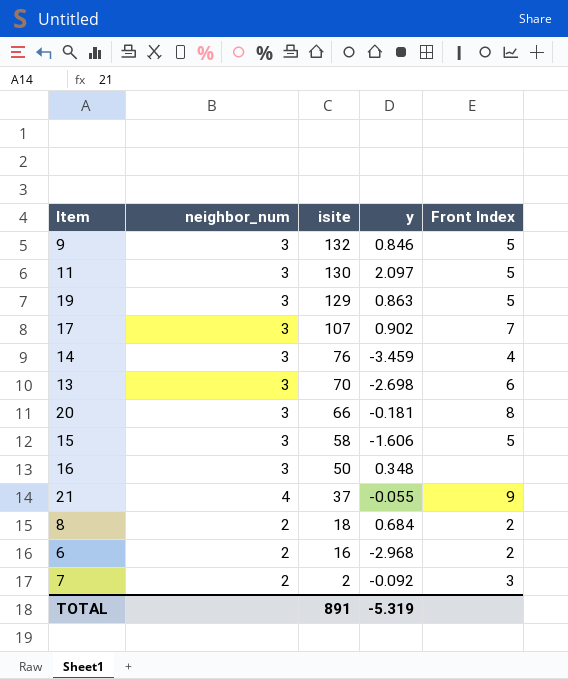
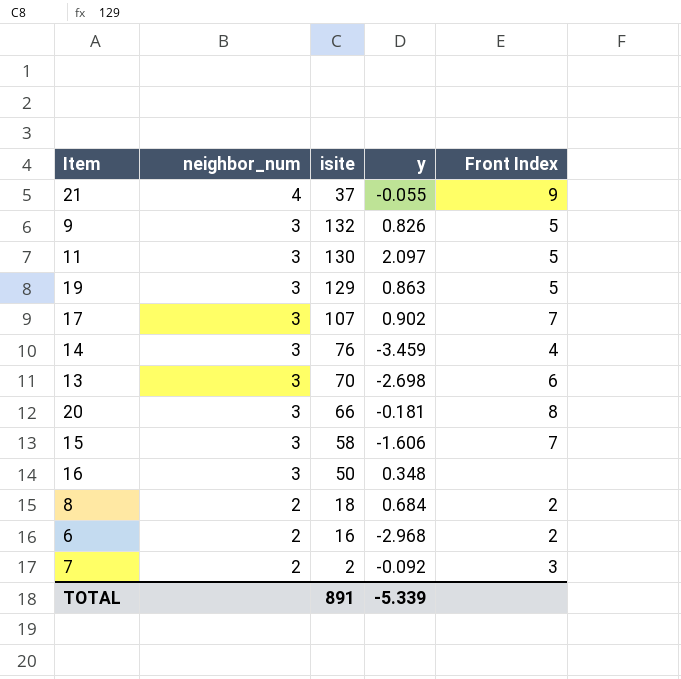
row order: isite descending -> neighbor_num descending
9 | y: 0.846 -> 0.826
15 | Front Index: 5 -> 7
TOTAL | y: -5.319 -> -5.339

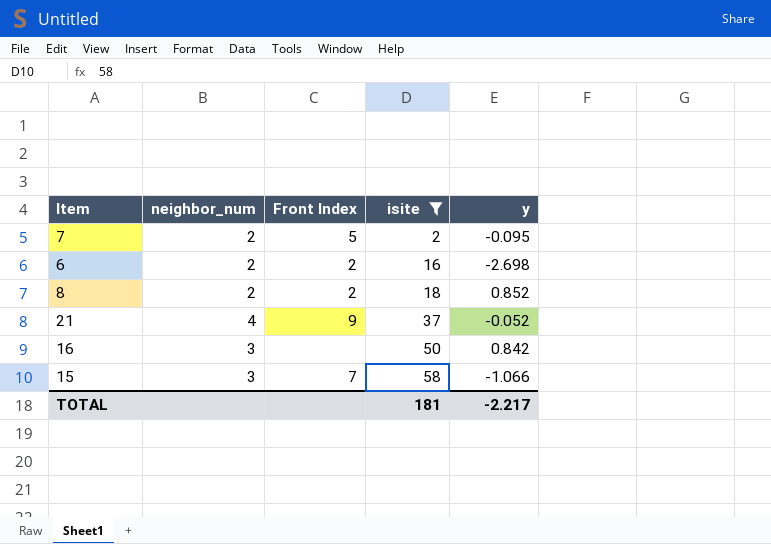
filter: none -> isite <= 58
row order: neighbor_num descending -> isite ascending
column Front Index | position: 5 -> 3
7 | Front Index: 3 -> 5
7 | y: -0.092 -> -0.095
6 | y: -2.968 -> -2.698
8 | y: 0.684 -> 0.852
21 | y: -0.055 -> -0.052
16 | y: 0.348 -> 0.842
15 | y: -1.606 -> -1.066
TOTAL | isite: 891 -> 181
TOTAL | y: -5.339 -> -2.217

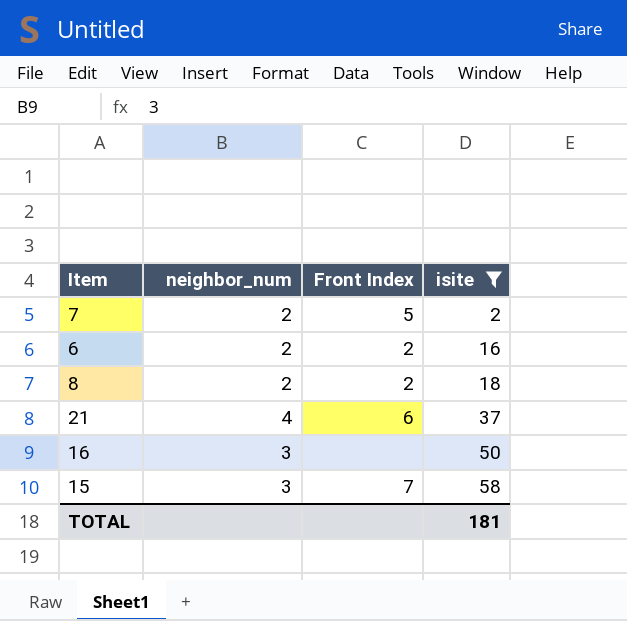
column y | position: 5 -> none
21 | Front Index: 9 -> 6

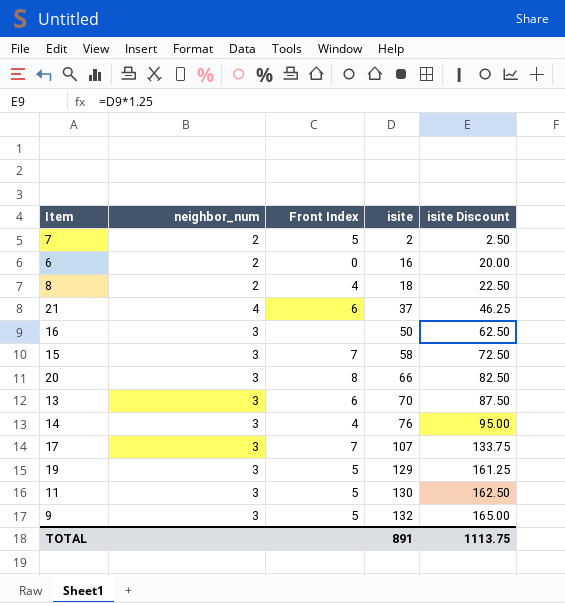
filter: isite <= 58 -> none
column isite Discount | formula: none -> [isite] * 1.25
6 | Front Index: 2 -> 0
8 | Front Index: 2 -> 4
TOTAL | isite: 181 -> 891

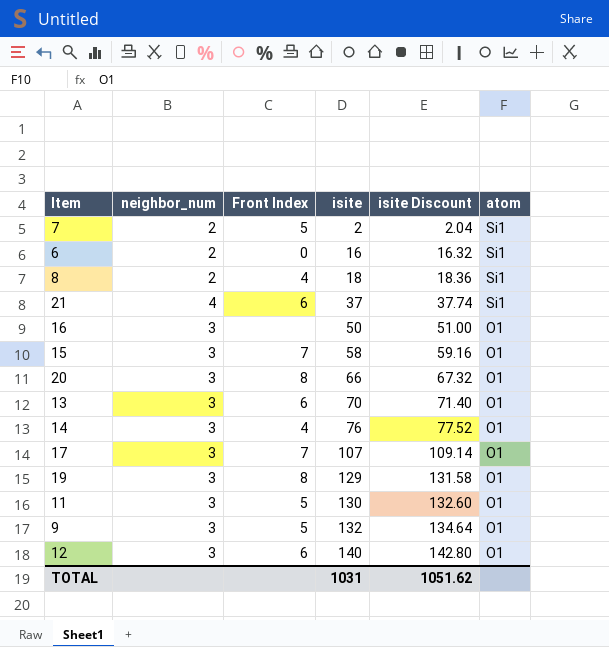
column isite Discount | formula: [isite] * 1.25 -> [isite] * 1.02
column atom | position: none -> 6
19 | Front Index: 5 -> 8
row 12: none -> 3 | 6 | 140 | 142.80 | O1
TOTAL | isite: 891 -> 1031
TOTAL | isite Discount: 1113.75 -> 1051.62

